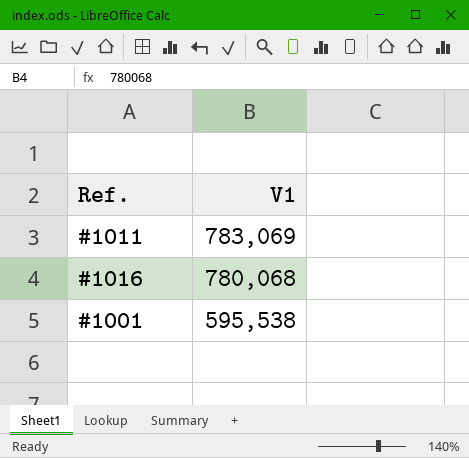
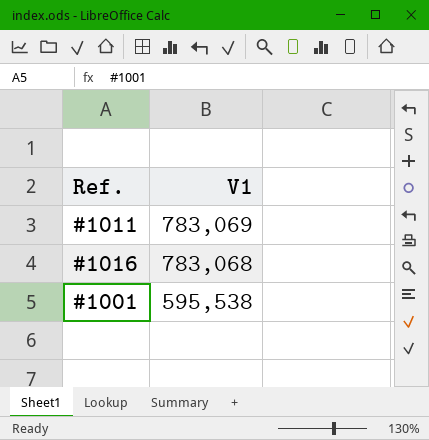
#1016 | V1: 780,068 -> 783,068

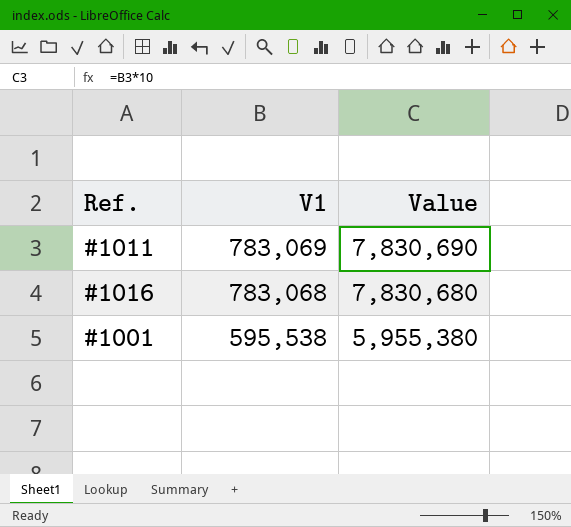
column Value | formula: none -> [V1] * 10

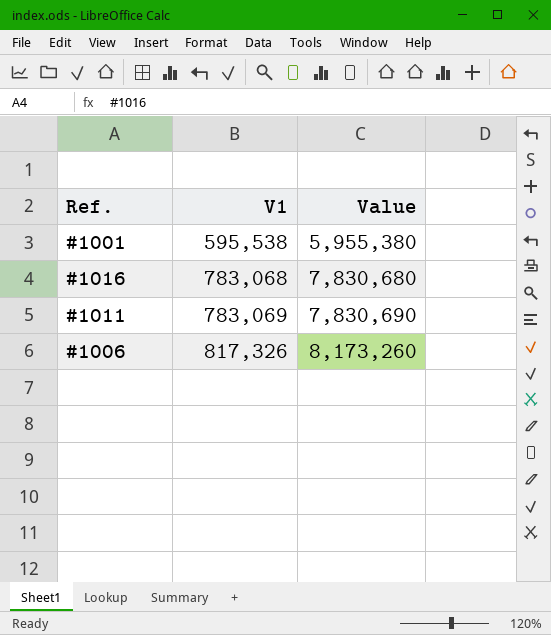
row order: V1 descending -> V1 ascending
row #1006: none -> 817,326 | 8,173,260

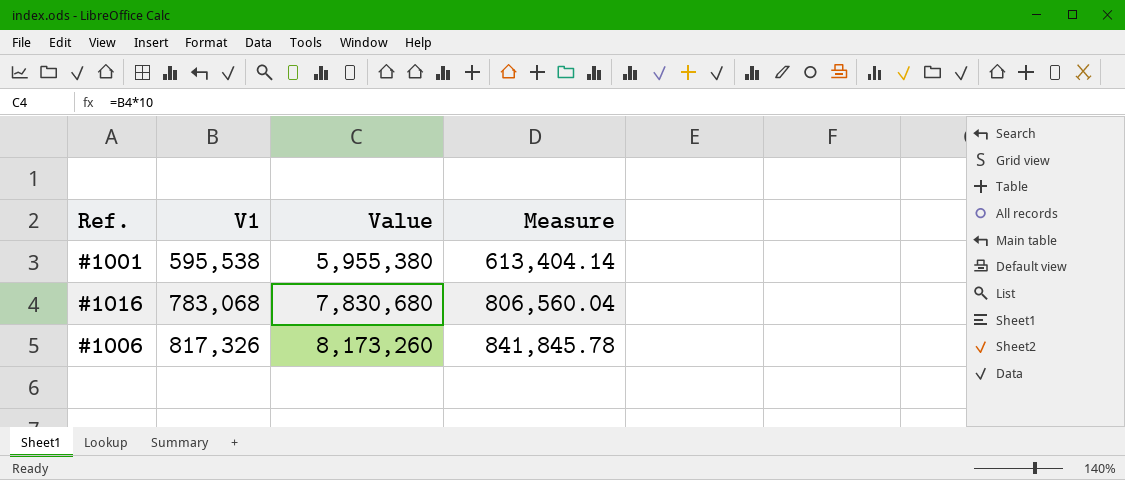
column Measure | formula: none -> [V1] * 1.03
row #1011: 783,069 | 7,830,690 -> none

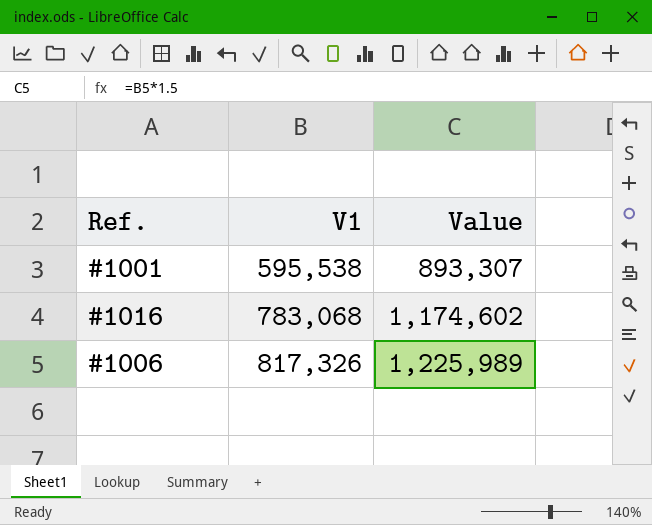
column Measure | formula: [V1] * 1.03 -> none
column Value | formula: [V1] * 10 -> [V1] * 1.5

